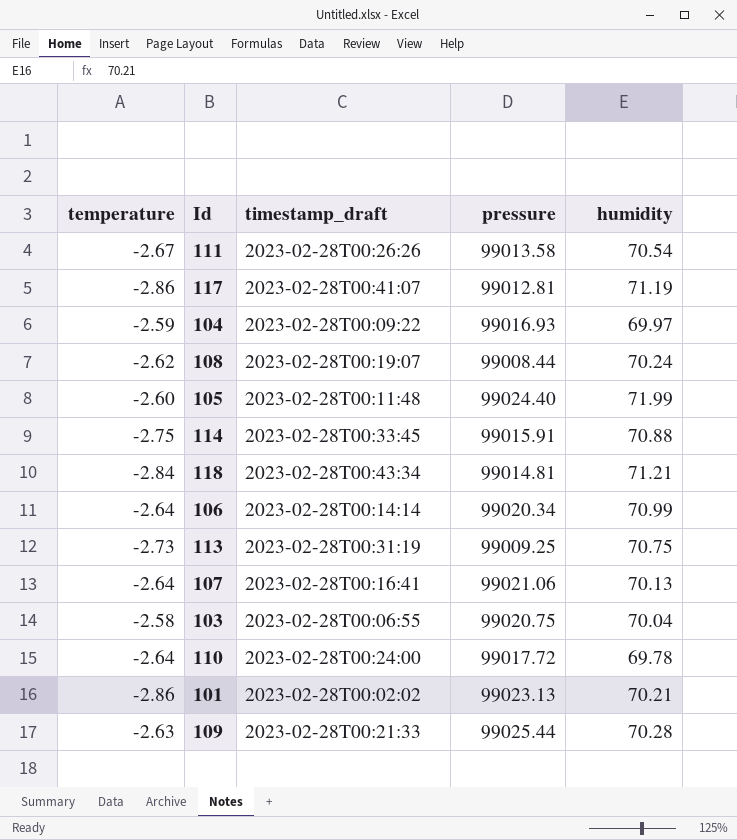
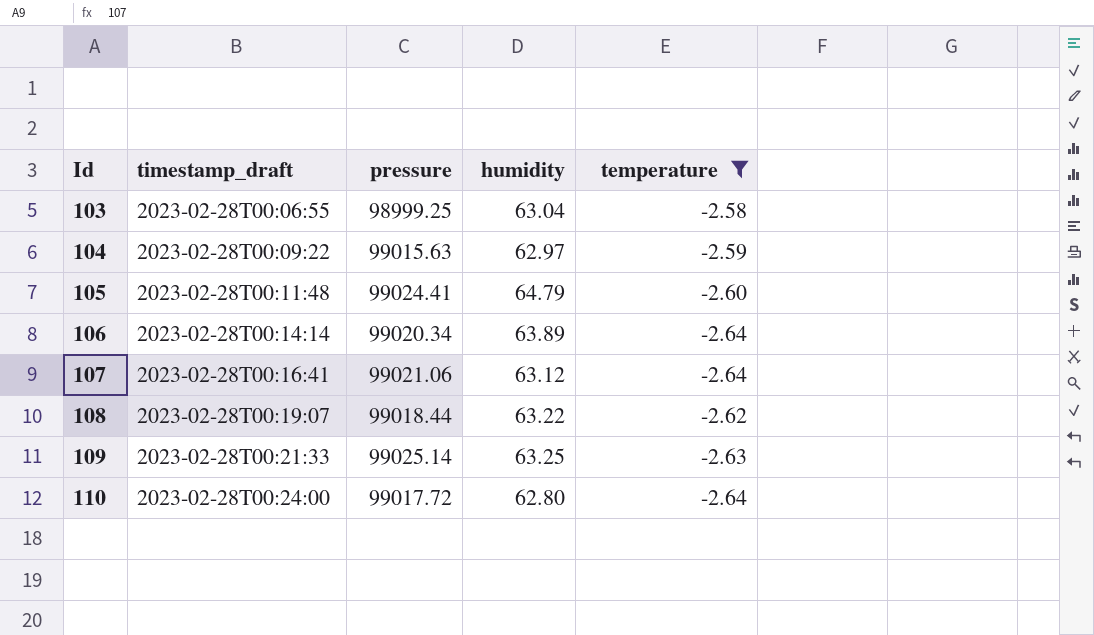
filter: none -> temperature >= -2.64
row order: none -> Id ascending
column temperature | position: 1 -> 5
103 | pressure: 99020.75 -> 98999.25
103 | humidity: 70.04 -> 63.04
104 | pressure: 99016.93 -> 99015.63
104 | humidity: 69.97 -> 62.97
105 | pressure: 99024.40 -> 99024.41
105 | humidity: 71.99 -> 64.79
106 | humidity: 70.99 -> 63.89
107 | humidity: 70.13 -> 63.12
108 | pressure: 99008.44 -> 99018.44
108 | humidity: 70.24 -> 63.22
109 | pressure: 99025.44 -> 99025.14
109 | humidity: 70.28 -> 63.25
110 | humidity: 69.78 -> 62.80

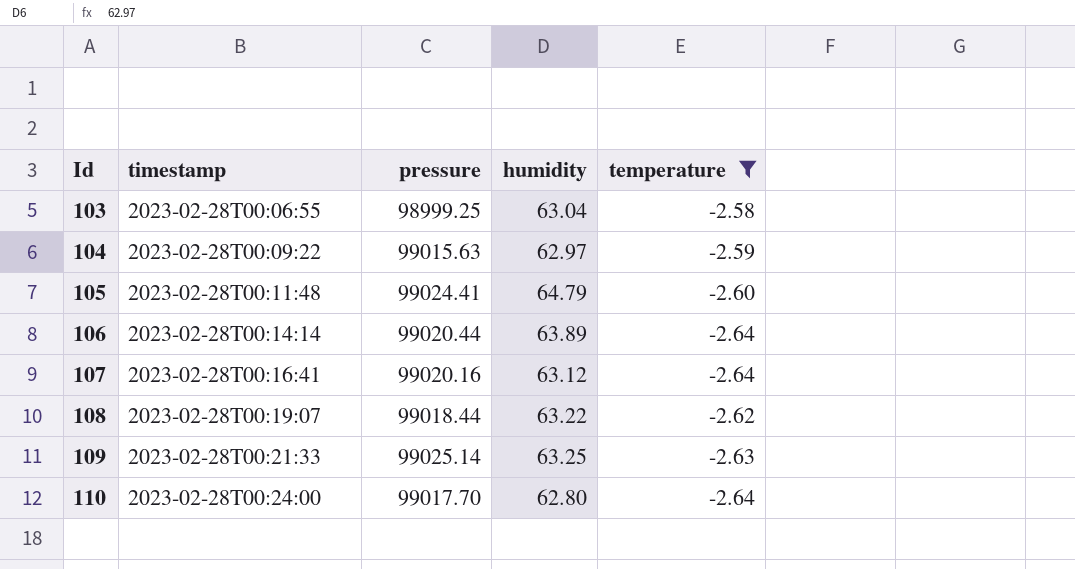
column name: timestamp_draft -> timestamp
106 | pressure: 99020.34 -> 99020.44
107 | pressure: 99021.06 -> 99020.16
110 | pressure: 99017.72 -> 99017.70

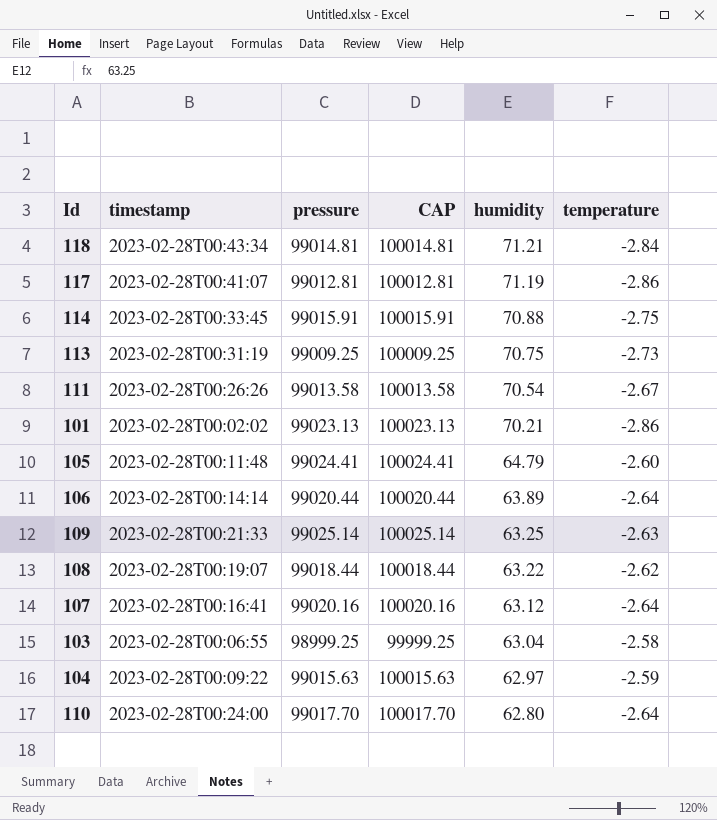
filter: temperature >= -2.64 -> none
row order: Id ascending -> humidity descending
column CAP | formula: none -> [pressure] + 1000

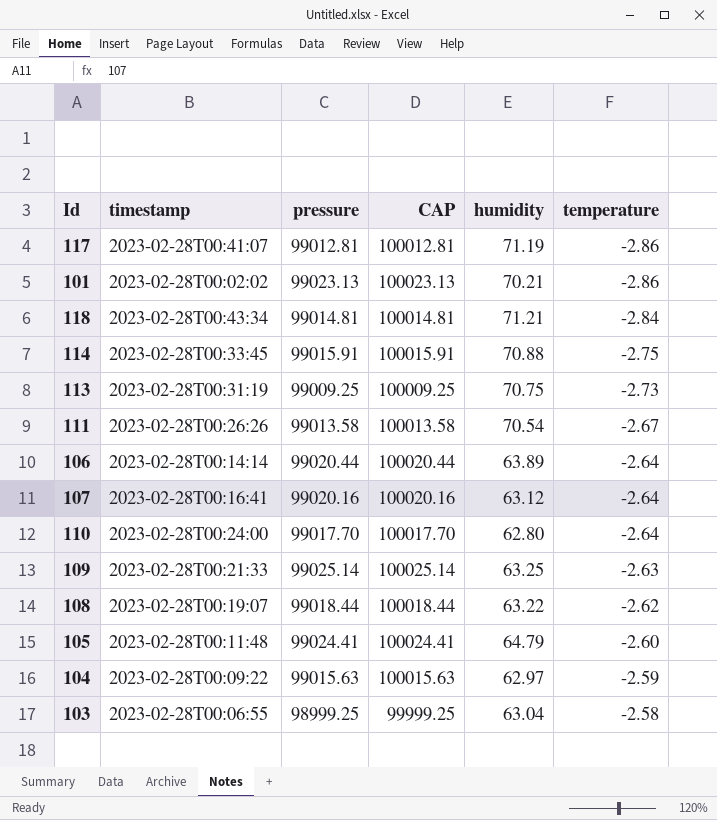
row order: humidity descending -> temperature ascending

